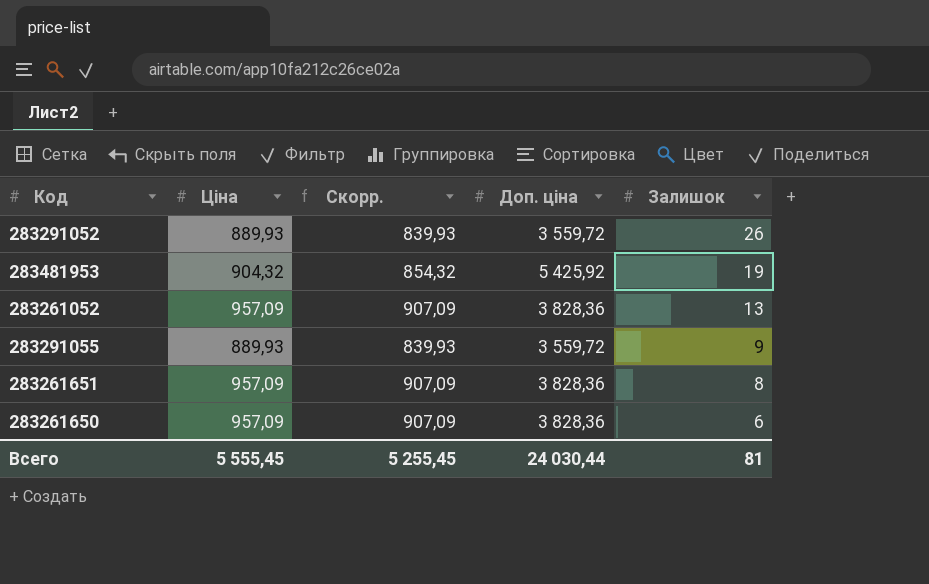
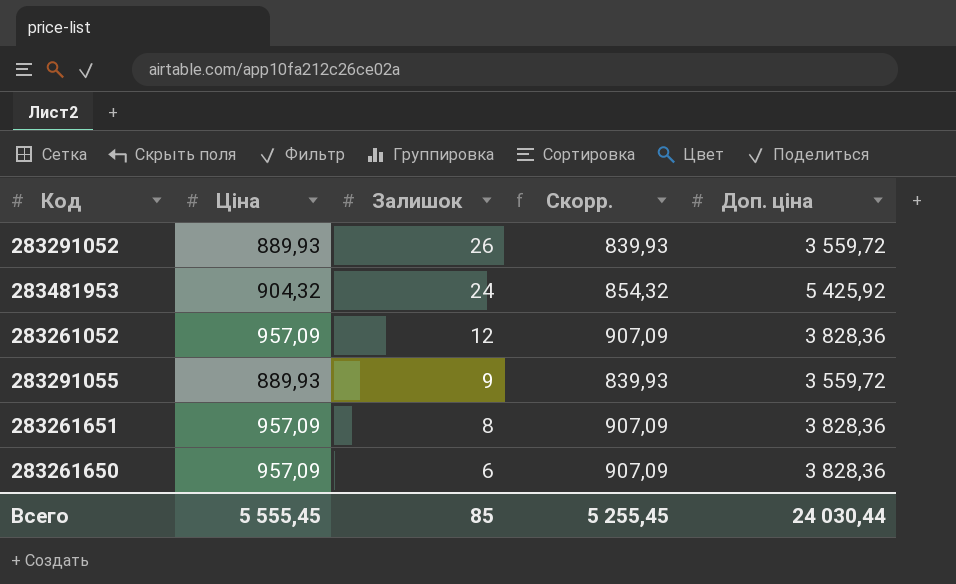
column Залишок | position: 5 -> 3
283481953 | Залишок: 19 -> 24
283261052 | Залишок: 13 -> 12
Всего | Залишок: 81 -> 85

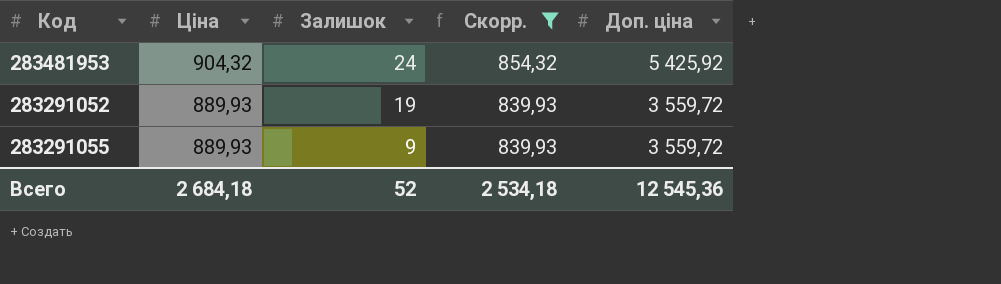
filter: none -> Скорр. != 907,09
row order: Залишок descending -> Ціна descending
283291052 | Залишок: 26 -> 19
Всего | Ціна: 5 555,45 -> 2 684,18
Всего | Залишок: 85 -> 52
Всего | Скорр.: 5 255,45 -> 2 534,18
Всего | Доп. ціна: 24 030,44 -> 12 545,36

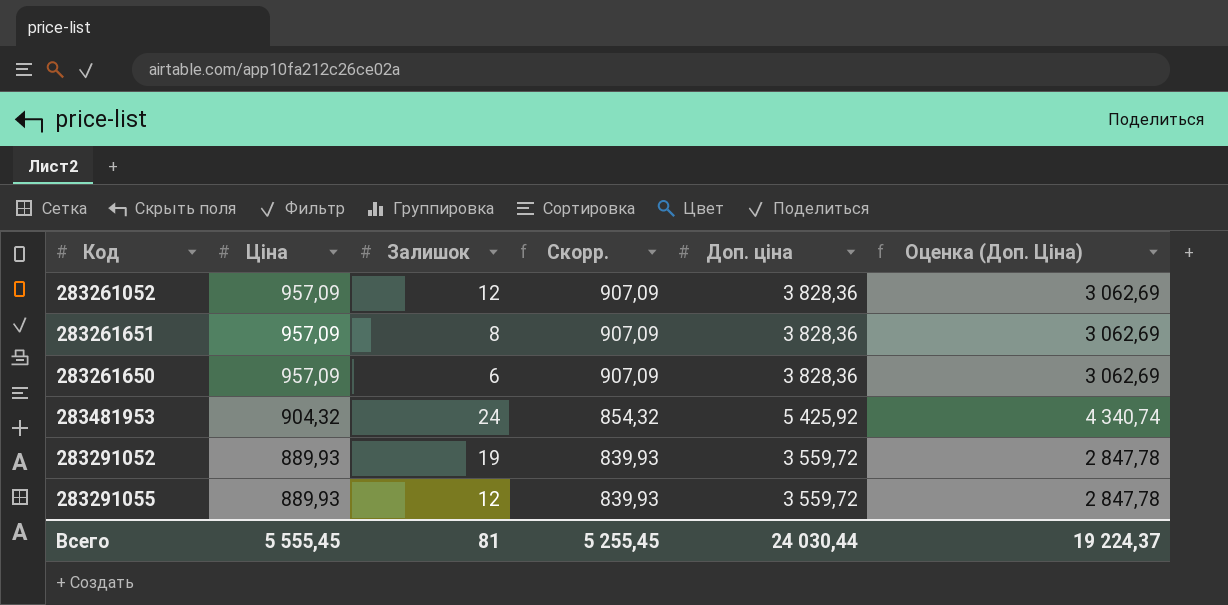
filter: Скорр. != 907,09 -> none
column Оценка (Доп. Ціна) | formula: none -> [Доп. ціна] * 0,8
283291055 | Залишок: 9 -> 12
Всего | Ціна: 2 684,18 -> 5 555,45
Всего | Залишок: 52 -> 81
Всего | Скорр.: 2 534,18 -> 5 255,45
Всего | Доп. ціна: 12 545,36 -> 24 030,44

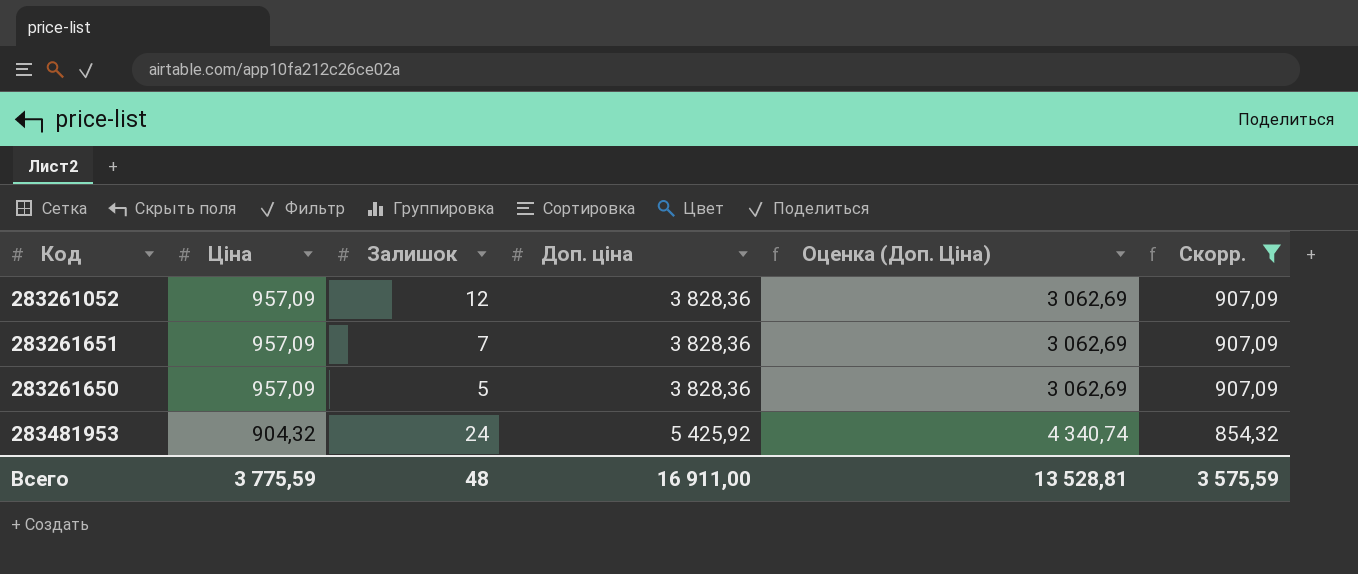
filter: none -> Скорр. != 839,93
column Скорр. | position: 4 -> 6
283261651 | Залишок: 8 -> 7
283261650 | Залишок: 6 -> 5
Всего | Ціна: 5 555,45 -> 3 775,59
Всего | Залишок: 81 -> 48
Всего | Доп. ціна: 24 030,44 -> 16 911,00
Всего | Оценка (Доп. Ціна): 19 224,37 -> 13 528,81
Всего | Скорр.: 5 255,45 -> 3 575,59

